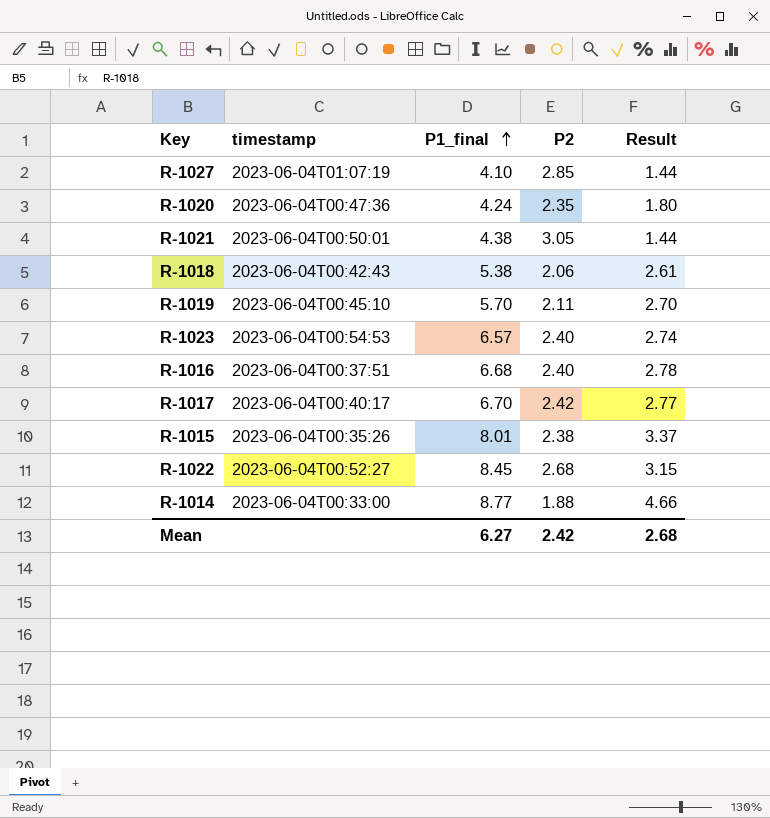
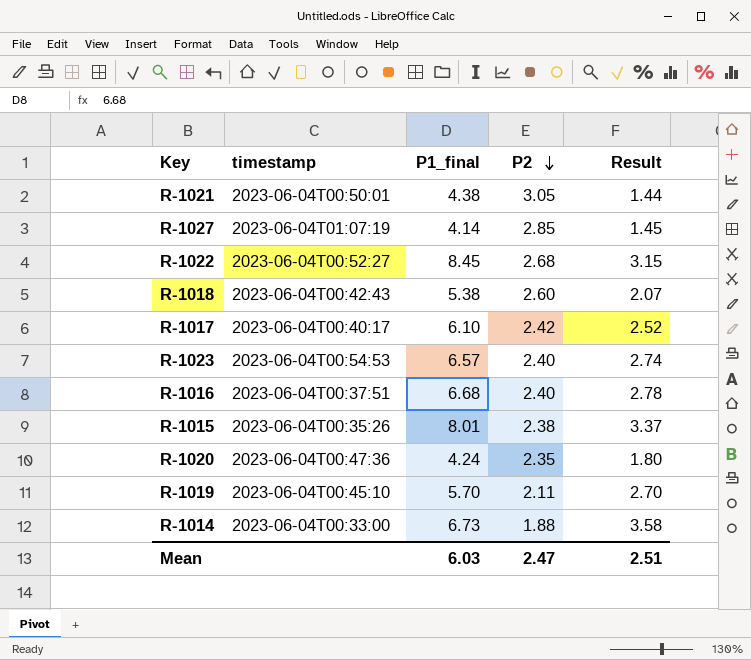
row order: P1_final ascending -> P2 descending
R-1027 | P1_final: 4.10 -> 4.14
R-1027 | Result: 1.44 -> 1.45
R-1018 | P2: 2.06 -> 2.60
R-1018 | Result: 2.61 -> 2.07
R-1017 | P1_final: 6.70 -> 6.10
R-1017 | Result: 2.77 -> 2.52
R-1014 | P1_final: 8.77 -> 6.73
R-1014 | Result: 4.66 -> 3.58
Mean | P1_final: 6.27 -> 6.03
Mean | P2: 2.42 -> 2.47
Mean | Result: 2.68 -> 2.51

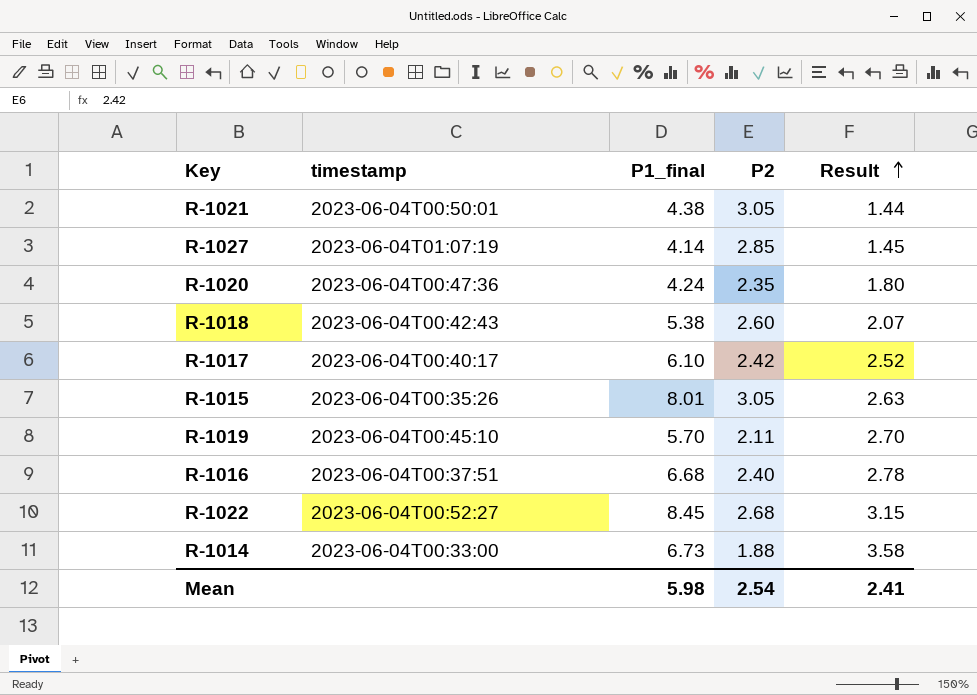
row order: P2 descending -> Result ascending
row R-1023: 2023-06-04T00:54:53 | 6.57 | 2.40 | 2.74 -> none
R-1015 | P2: 2.38 -> 3.05
R-1015 | Result: 3.37 -> 2.63
Mean | P1_final: 6.03 -> 5.98
Mean | P2: 2.47 -> 2.54
Mean | Result: 2.51 -> 2.41

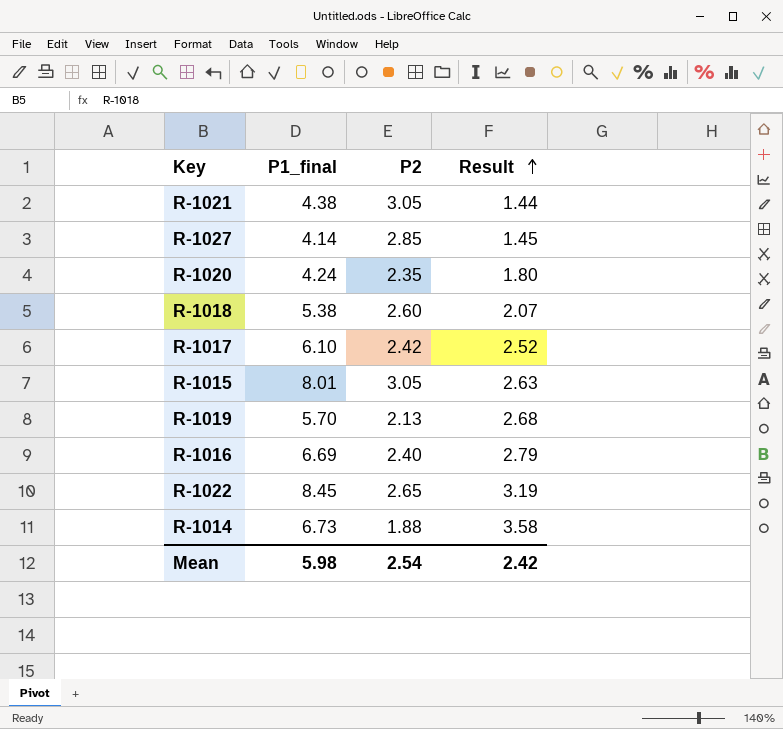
column timestamp | position: 2 -> none
R-1019 | P2: 2.11 -> 2.13
R-1019 | Result: 2.70 -> 2.68
R-1016 | P1_final: 6.68 -> 6.69
R-1016 | Result: 2.78 -> 2.79
R-1022 | P2: 2.68 -> 2.65
R-1022 | Result: 3.15 -> 3.19
Mean | Result: 2.41 -> 2.42

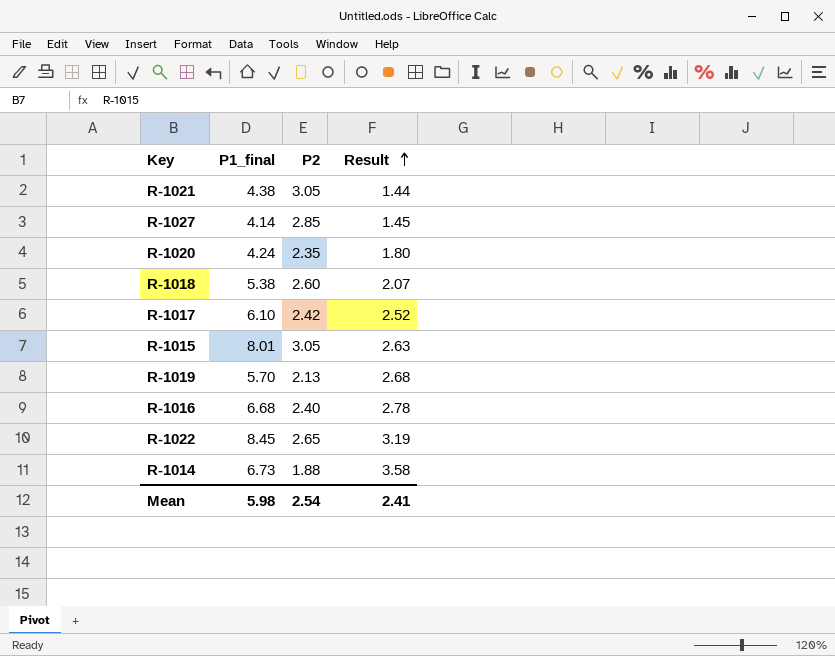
R-1016 | P1_final: 6.69 -> 6.68
R-1016 | Result: 2.79 -> 2.78
Mean | Result: 2.42 -> 2.41

